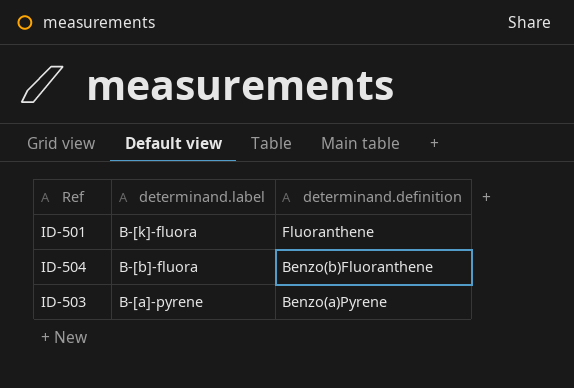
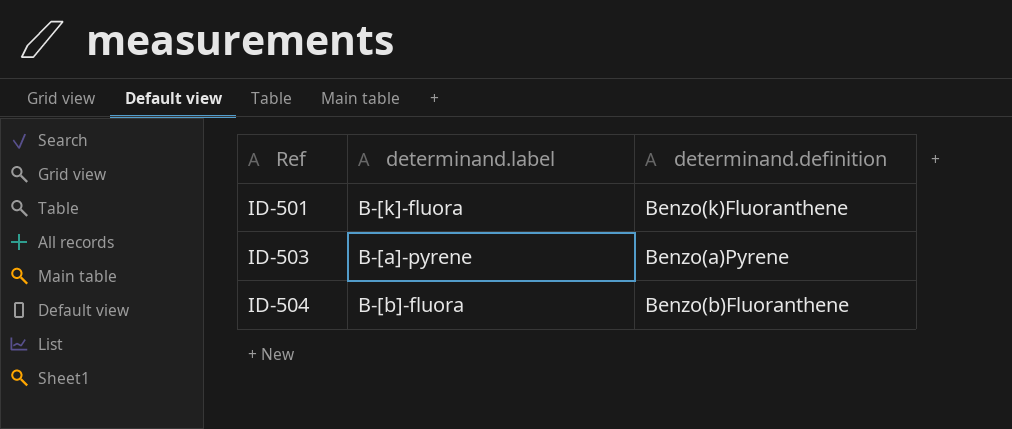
row order: determinand.label descending -> Ref ascending
ID-501 | determinand.definition: Fluoranthene -> Benzo(k)Fluoranthene

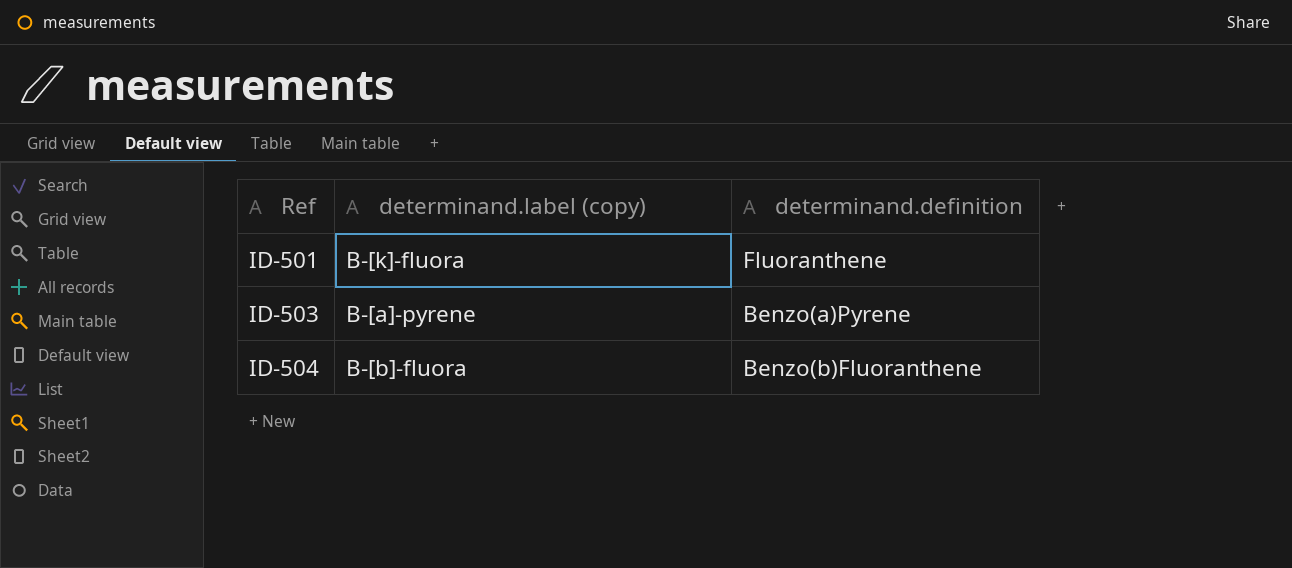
column name: determinand.label -> determinand.label (copy)
ID-501 | determinand.definition: Benzo(k)Fluoranthene -> Fluoranthene

